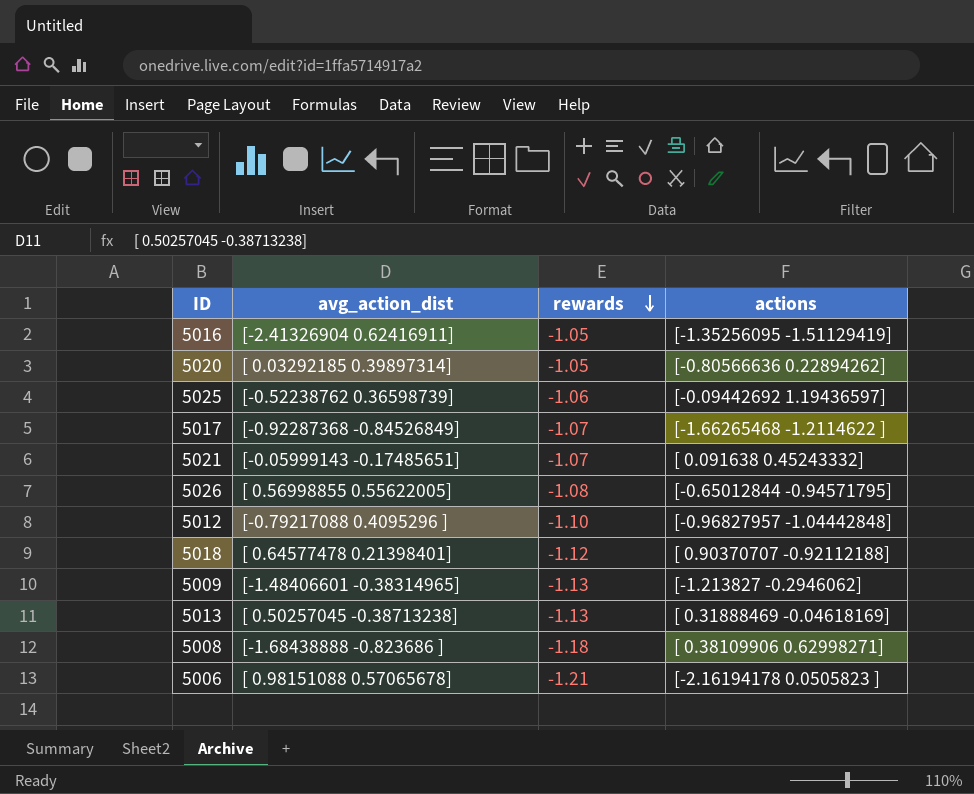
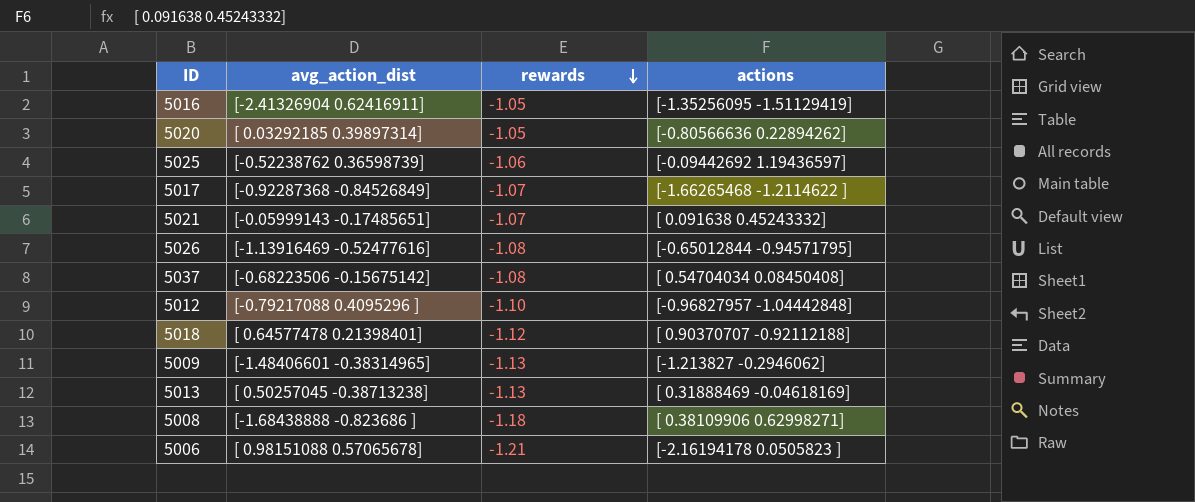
5026 | avg_action_dist: [ 0.56998855 0.55622005] -> [-1.13916469 -0.52477616]
row 5037: none -> [-0.68223506 -0.15675142] | -1.08 | [ 0.54704034 0.08450408]

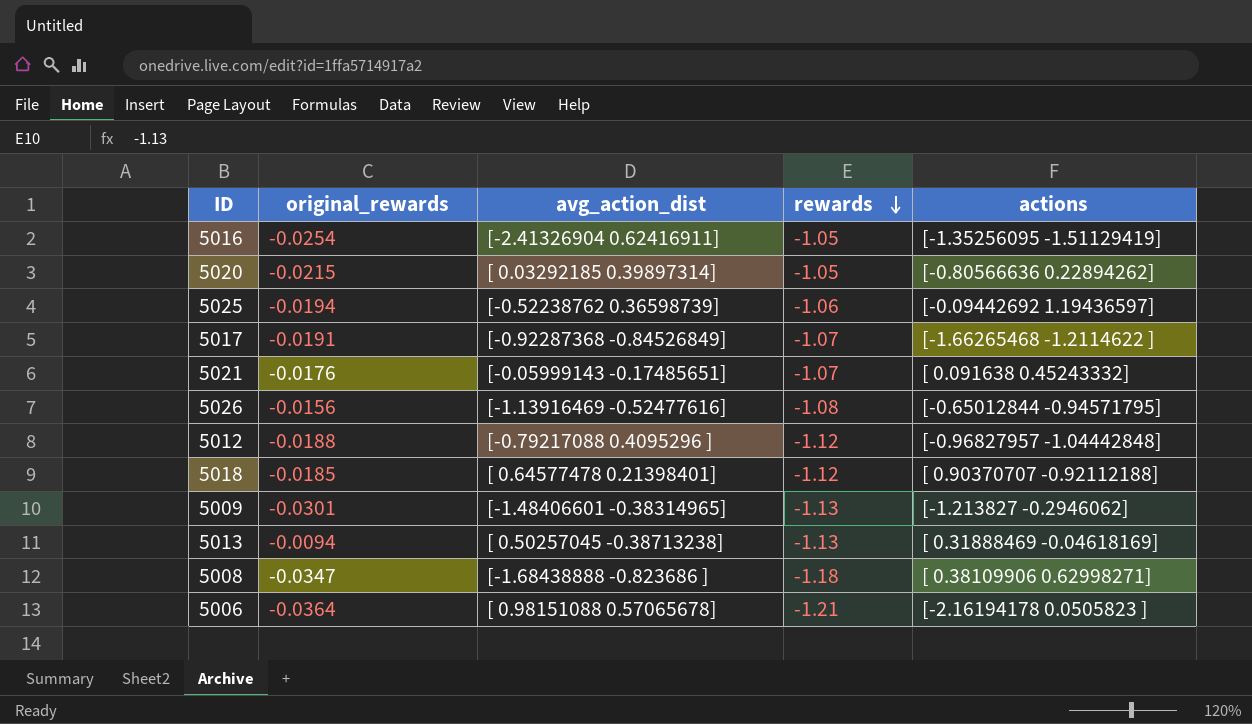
column original_rewards | position: none -> 2
row 5037: [-0.68223506 -0.15675142] | -1.08 | [ 0.54704034 0.08450408] -> none
5012 | rewards: -1.10 -> -1.12

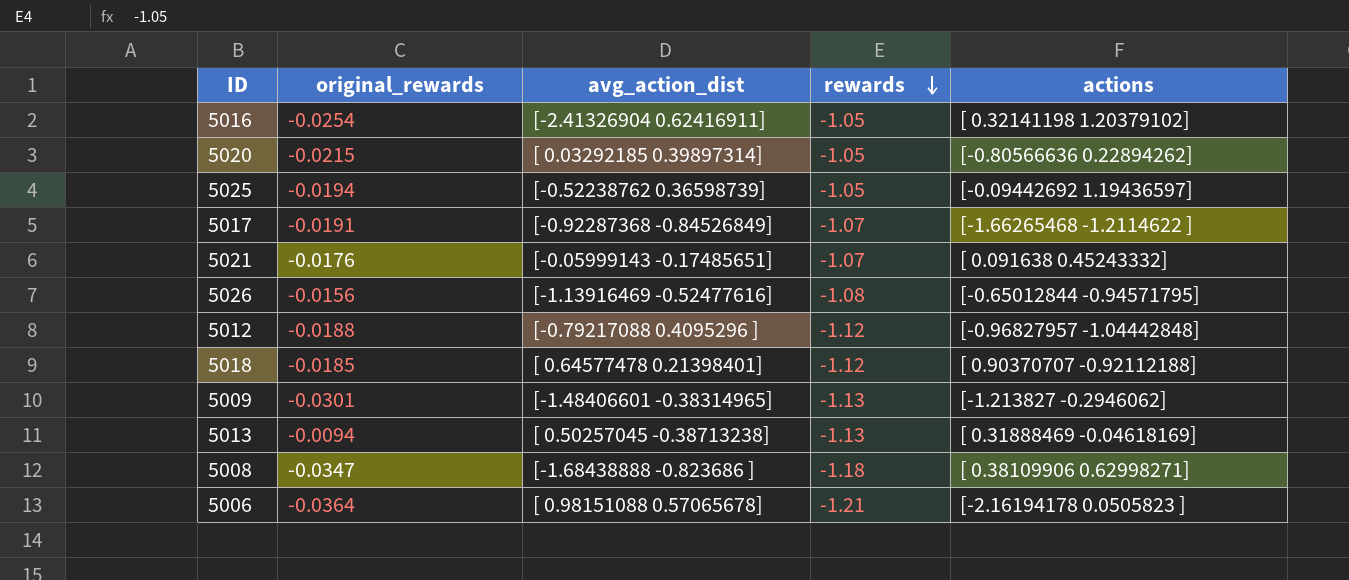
5016 | actions: [-1.35256095 -1.51129419] -> [ 0.32141198 1.20379102]
5025 | rewards: -1.06 -> -1.05

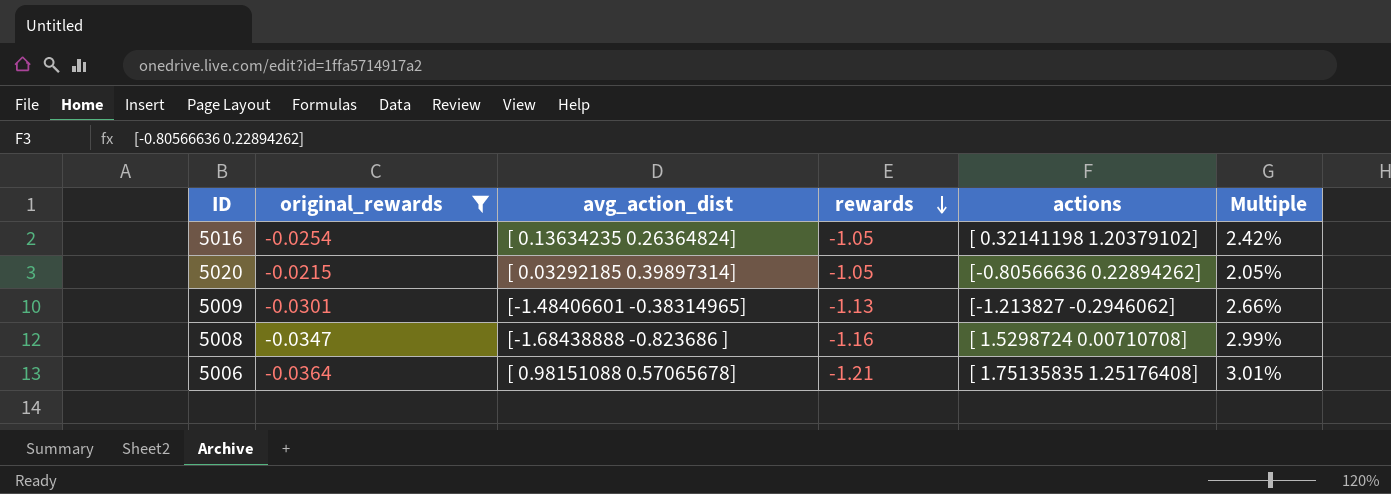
filter: none -> original_rewards <= -0.0215
column Multiple | formula: none -> [original_rewards] / [rewards]
5016 | avg_action_dist: [-2.41326904 0.62416911] -> [ 0.13634235 0.26364824]
5008 | rewards: -1.18 -> -1.16
5008 | actions: [ 0.38109906 0.62998271] -> [ 1.5298724 0.00710708]
5006 | actions: [-2.16194178 0.0505823 ] -> [ 1.75135835 1.25176408]

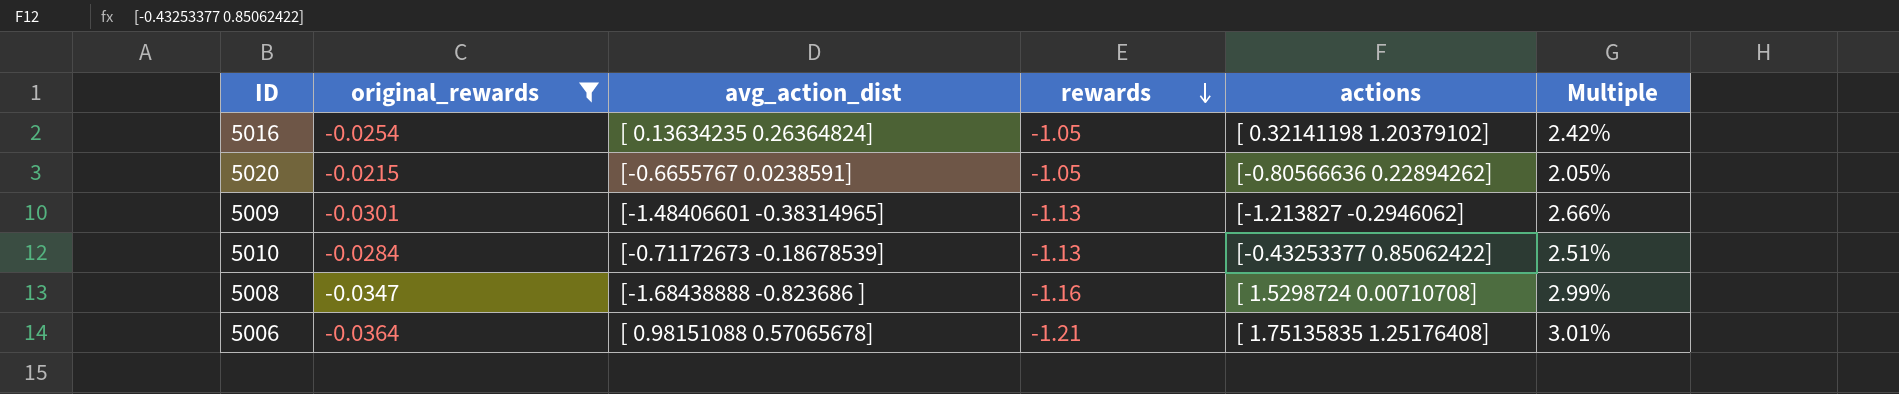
5020 | avg_action_dist: [ 0.03292185 0.39897314] -> [-0.6655767 0.0238591]
row 5010: none -> -0.0284 | [-0.71172673 -0.18678539] | -1.13 | [-0.43253377 0.85062422] | 2.51%

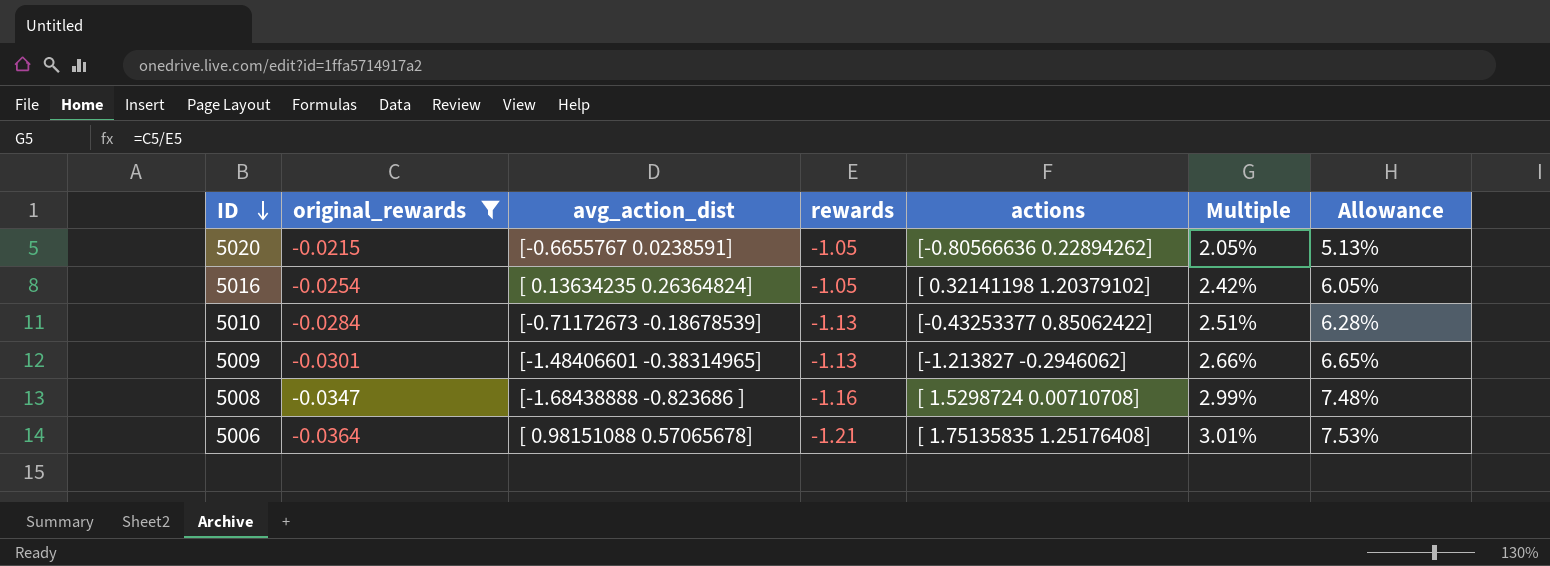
row order: rewards descending -> ID descending
column Allowance | formula: none -> [Multiple] * 2.5

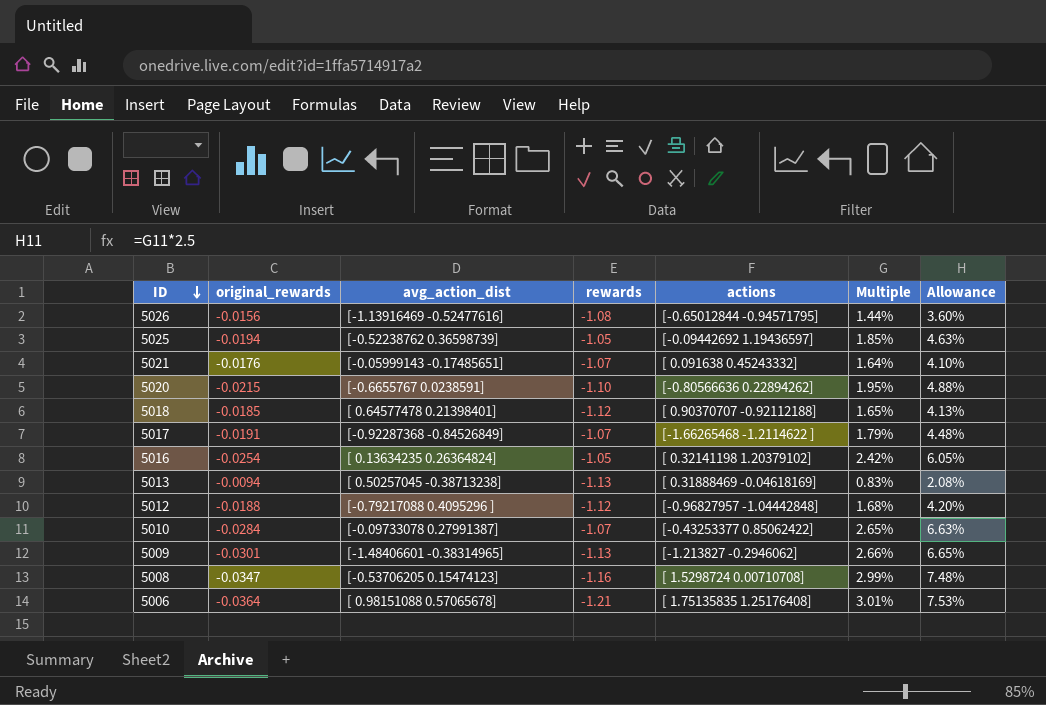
filter: original_rewards <= -0.0215 -> none
5020 | rewards: -1.05 -> -1.10
5020 | Multiple: 2.05% -> 1.95%
5020 | Allowance: 5.13% -> 4.88%
5010 | avg_action_dist: [-0.71172673 -0.18678539] -> [-0.09733078 0.27991387]
5010 | rewards: -1.13 -> -1.07
5010 | Multiple: 2.51% -> 2.65%
5010 | Allowance: 6.28% -> 6.63%
5008 | avg_action_dist: [-1.68438888 -0.823686 ] -> [-0.53706205 0.15474123]

